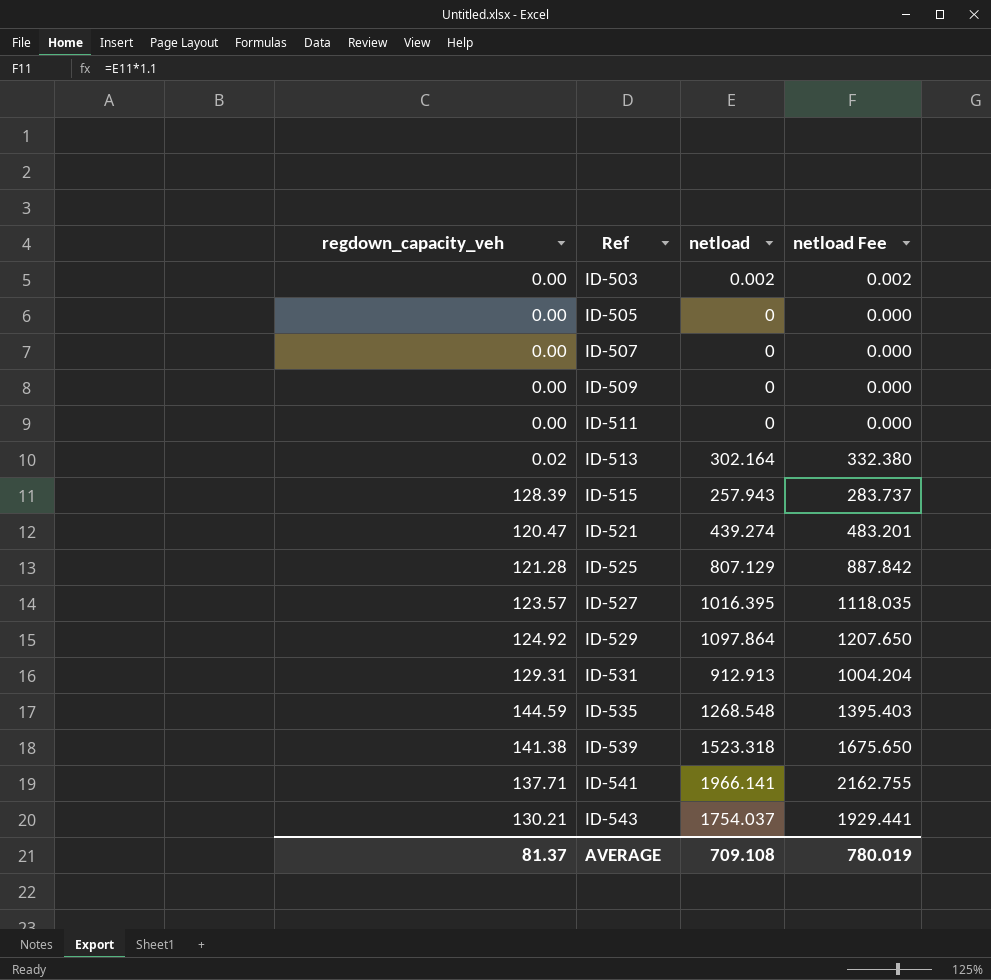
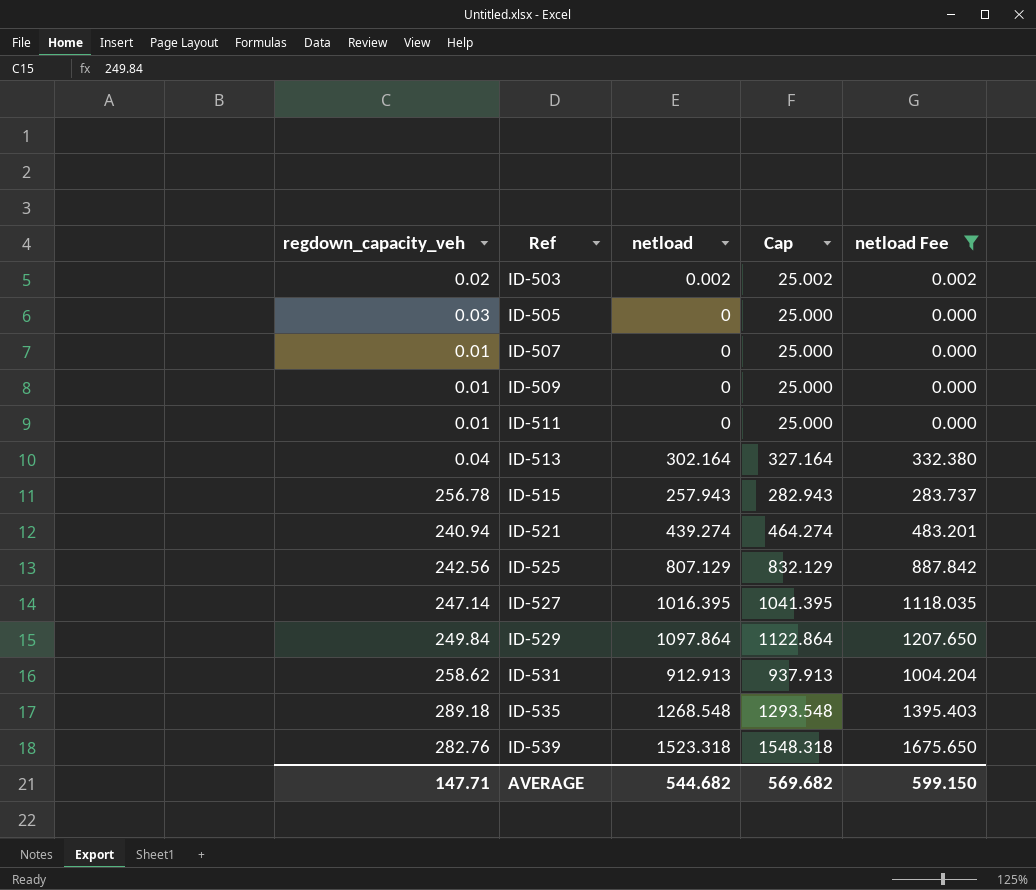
filter: none -> netload Fee <= 1675.650
column Cap | formula: none -> [netload] + 25
ID-503 | regdown_capacity_veh: 0.00 -> 0.02
ID-505 | regdown_capacity_veh: 0.00 -> 0.03
ID-507 | regdown_capacity_veh: 0.00 -> 0.01
ID-509 | regdown_capacity_veh: 0.00 -> 0.01
ID-511 | regdown_capacity_veh: 0.00 -> 0.01
ID-513 | regdown_capacity_veh: 0.02 -> 0.04
ID-515 | regdown_capacity_veh: 128.39 -> 256.78
ID-521 | regdown_capacity_veh: 120.47 -> 240.94
ID-525 | regdown_capacity_veh: 121.28 -> 242.56
ID-527 | regdown_capacity_veh: 123.57 -> 247.14
ID-529 | regdown_capacity_veh: 124.92 -> 249.84
ID-531 | regdown_capacity_veh: 129.31 -> 258.62
ID-535 | regdown_capacity_veh: 144.59 -> 289.18
ID-539 | regdown_capacity_veh: 141.38 -> 282.76
AVERAGE | regdown_capacity_veh: 81.37 -> 147.71
AVERAGE | netload: 709.108 -> 544.682
AVERAGE | netload Fee: 780.019 -> 599.150

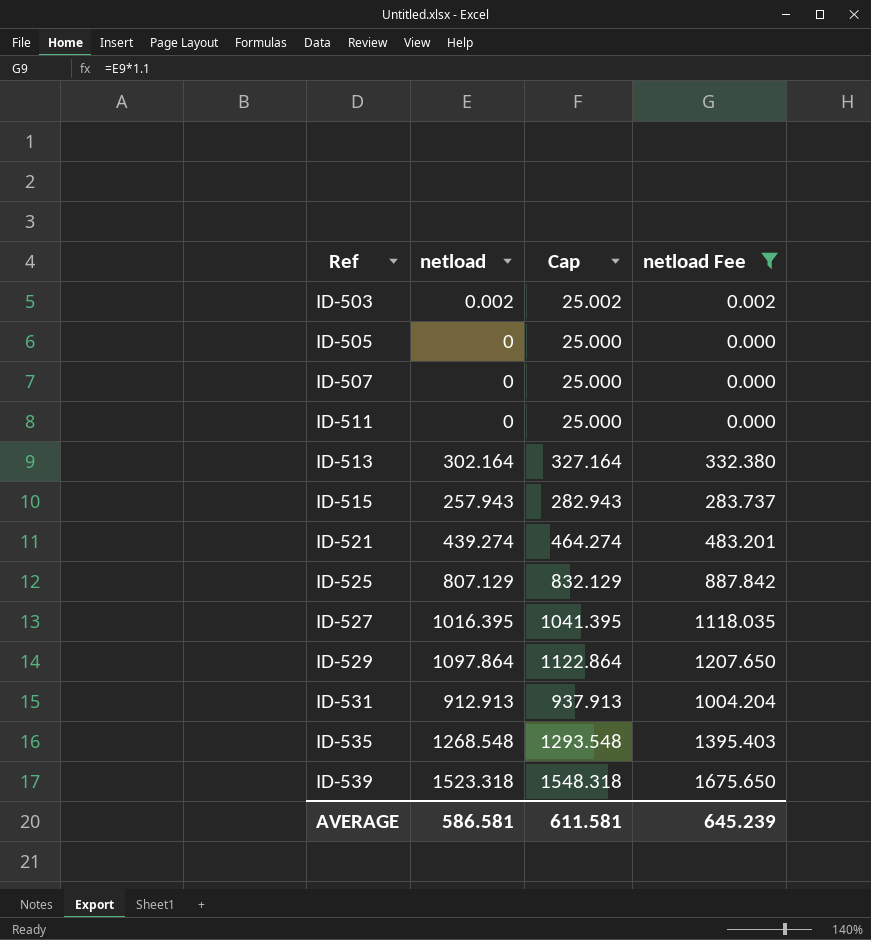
column regdown_capacity_veh | position: 1 -> none
row ID-509: 0.01 | 0 | 25.000 | 0.000 -> none
AVERAGE | netload: 544.682 -> 586.581
AVERAGE | Cap: 569.682 -> 611.581
AVERAGE | netload Fee: 599.150 -> 645.239

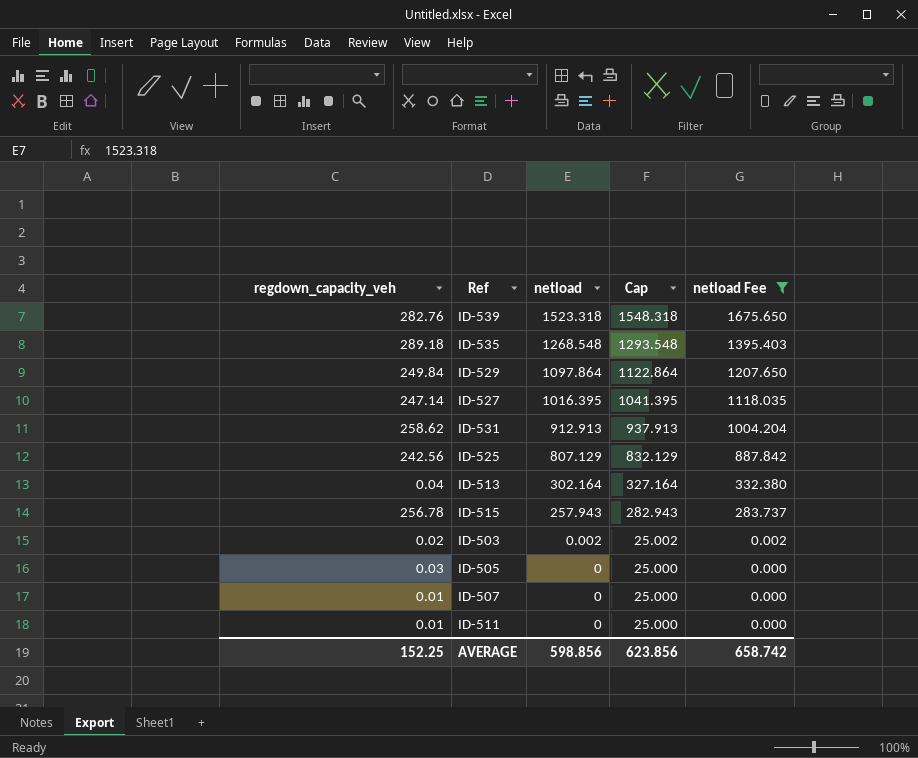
row order: Ref ascending -> netload descending
column regdown_capacity_veh | position: none -> 1
row ID-521: 439.274 | 464.274 | 483.201 -> none
AVERAGE | netload: 586.581 -> 598.856
AVERAGE | Cap: 611.581 -> 623.856
AVERAGE | netload Fee: 645.239 -> 658.742

